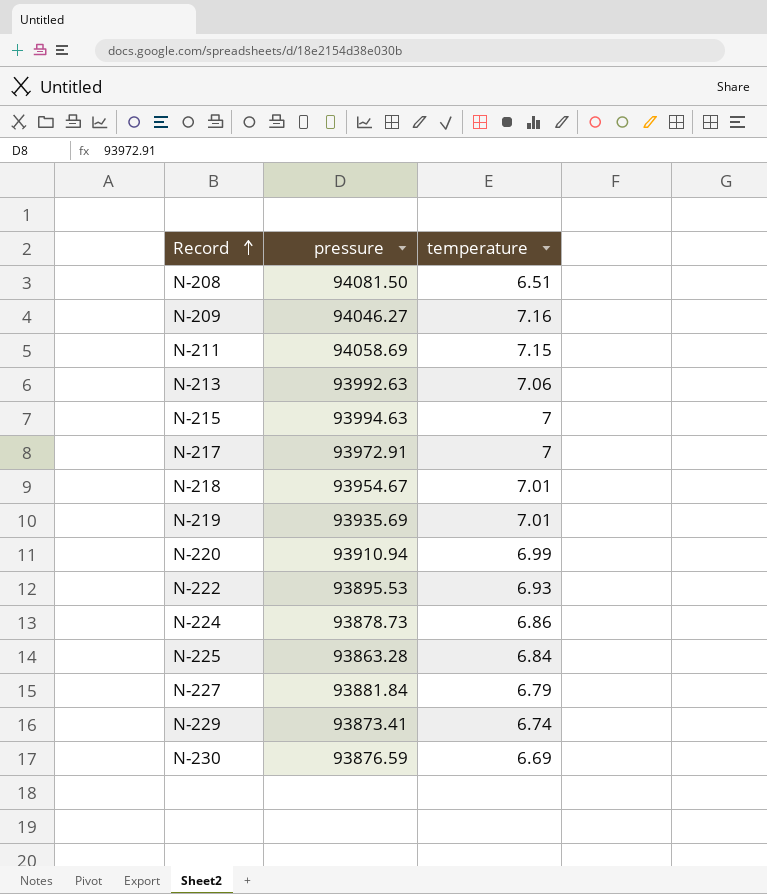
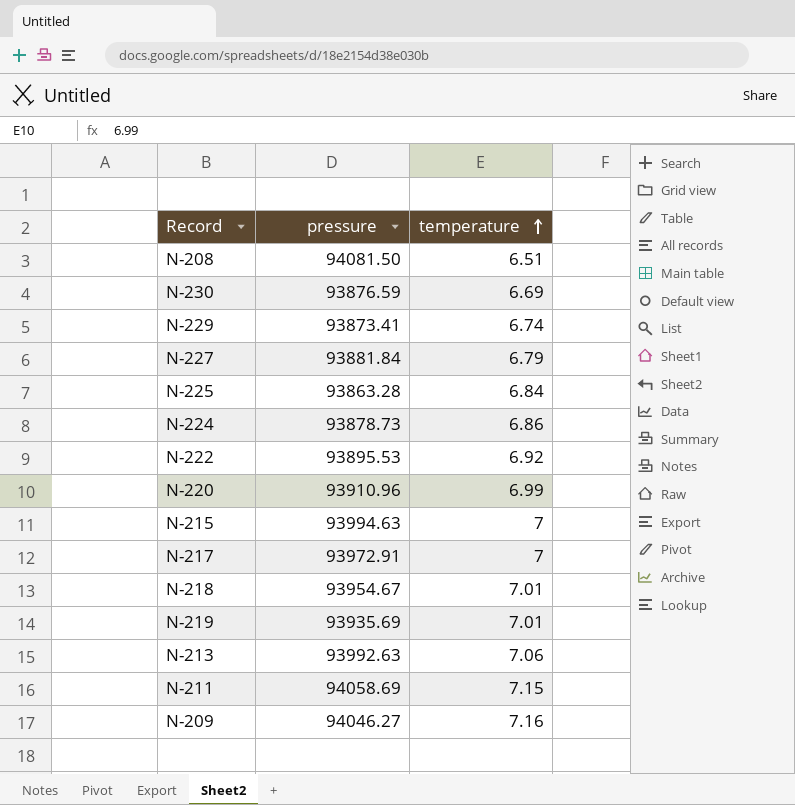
row order: Record ascending -> temperature ascending
N-222 | temperature: 6.93 -> 6.92
N-220 | pressure: 93910.94 -> 93910.96

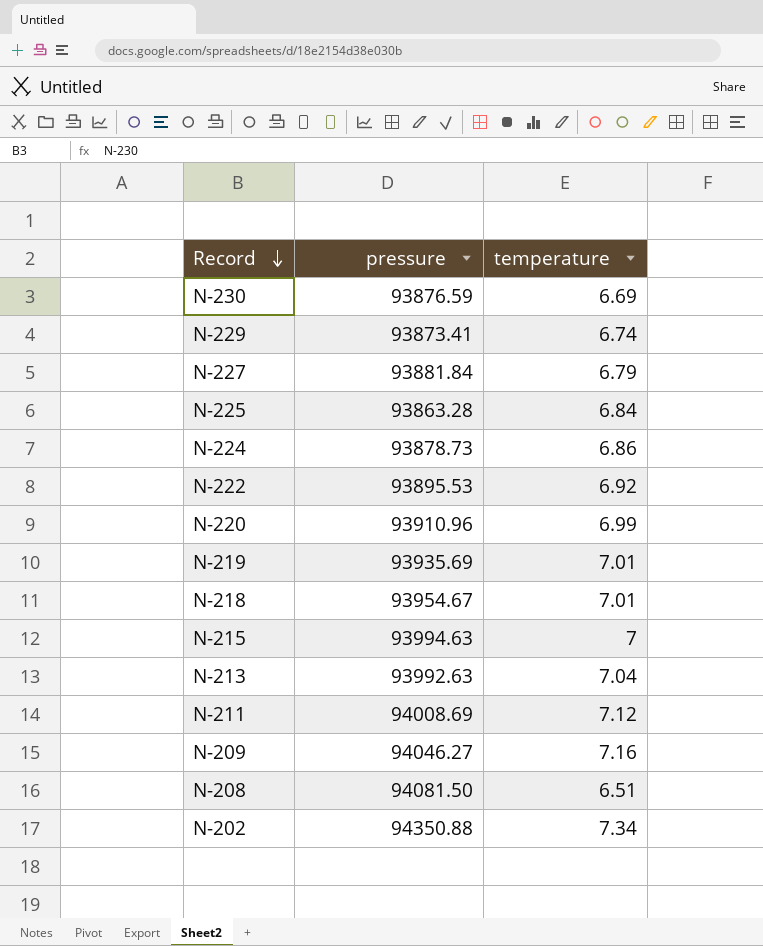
row order: temperature ascending -> Record descending
row N-217: 93972.91 | 7 -> none
N-213 | temperature: 7.06 -> 7.04
N-211 | pressure: 94058.69 -> 94008.69
N-211 | temperature: 7.15 -> 7.12
row N-202: none -> 94350.88 | 7.34

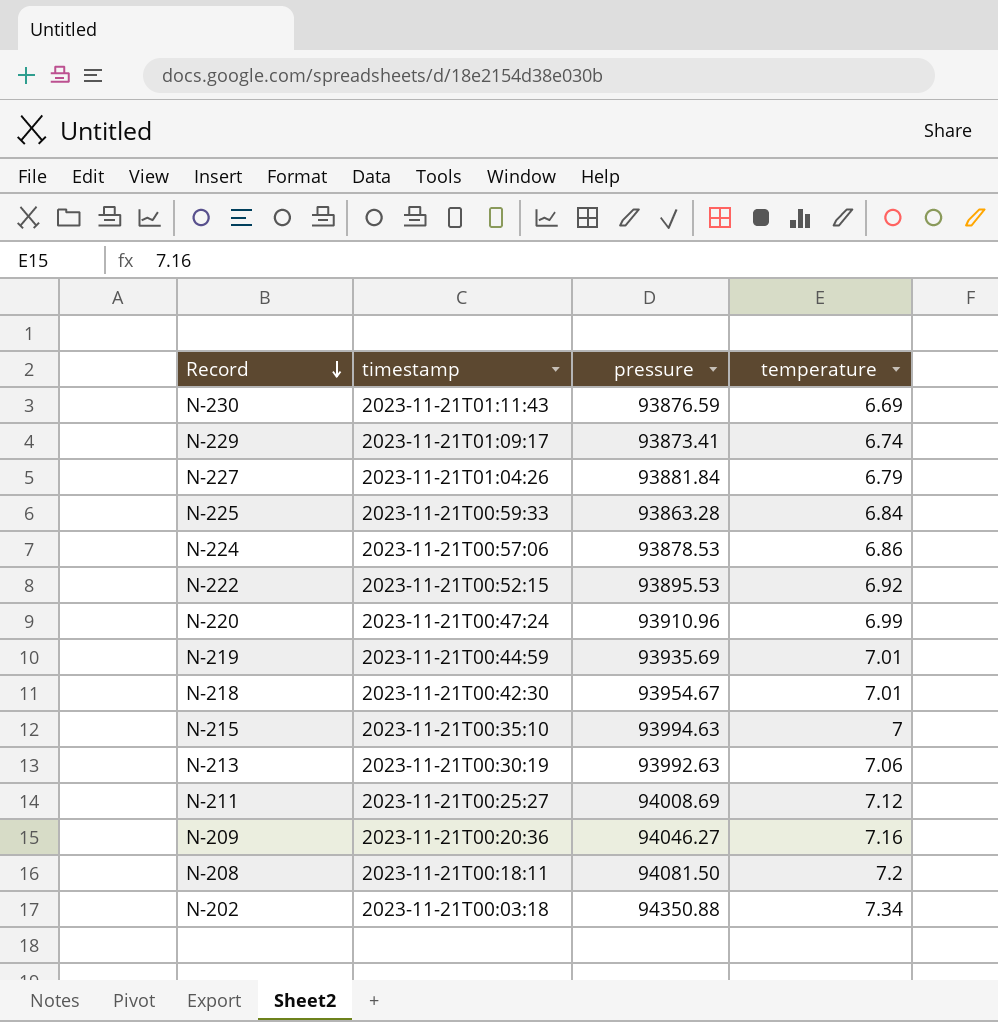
column timestamp | position: none -> 2
N-224 | pressure: 93878.73 -> 93878.53
N-213 | temperature: 7.04 -> 7.06
N-208 | temperature: 6.51 -> 7.2

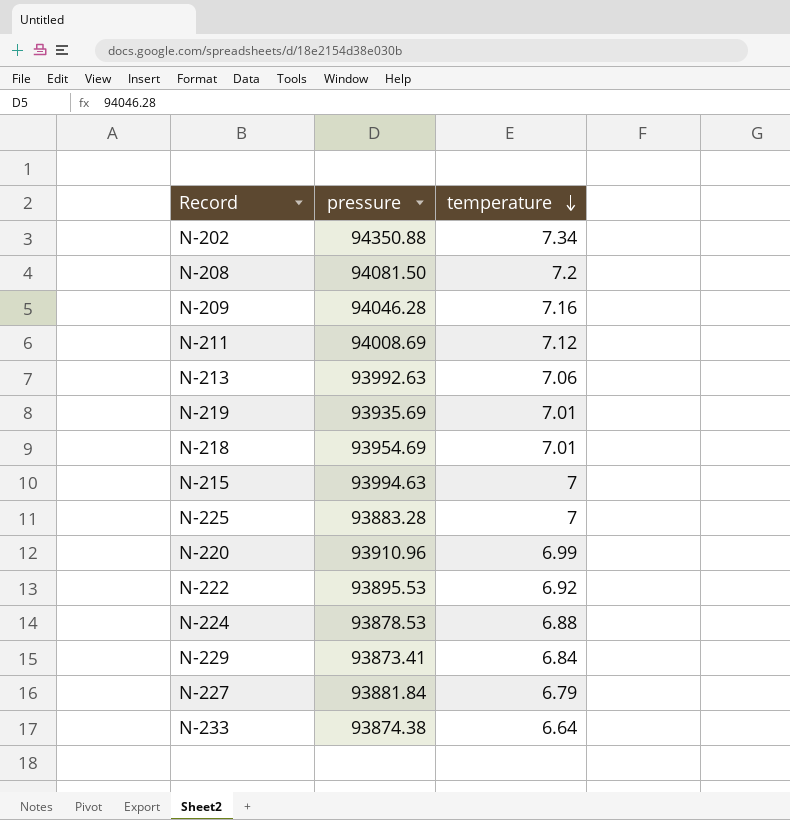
row order: Record descending -> temperature descending
column timestamp | position: 2 -> none
row N-230: 2023-11-21T01:11:43 | 93876.59 | 6.69 -> none
N-209 | pressure: 94046.27 -> 94046.28
N-218 | pressure: 93954.67 -> 93954.69
N-225 | pressure: 93863.28 -> 93883.28
N-225 | temperature: 6.84 -> 7
N-224 | temperature: 6.86 -> 6.88
N-229 | temperature: 6.74 -> 6.84
row N-233: none -> 93874.38 | 6.64

